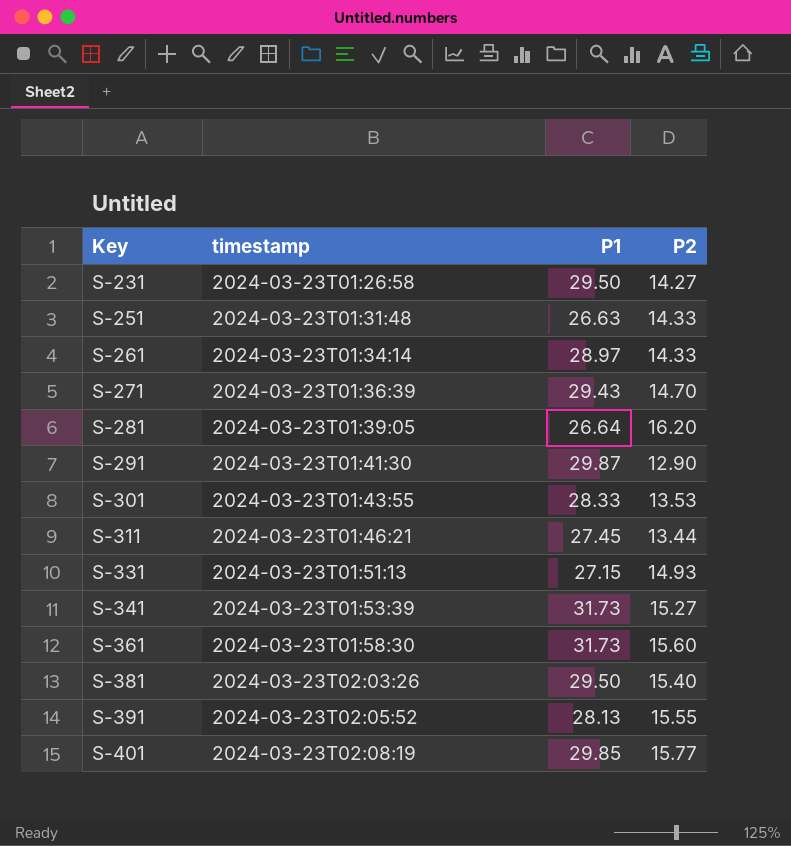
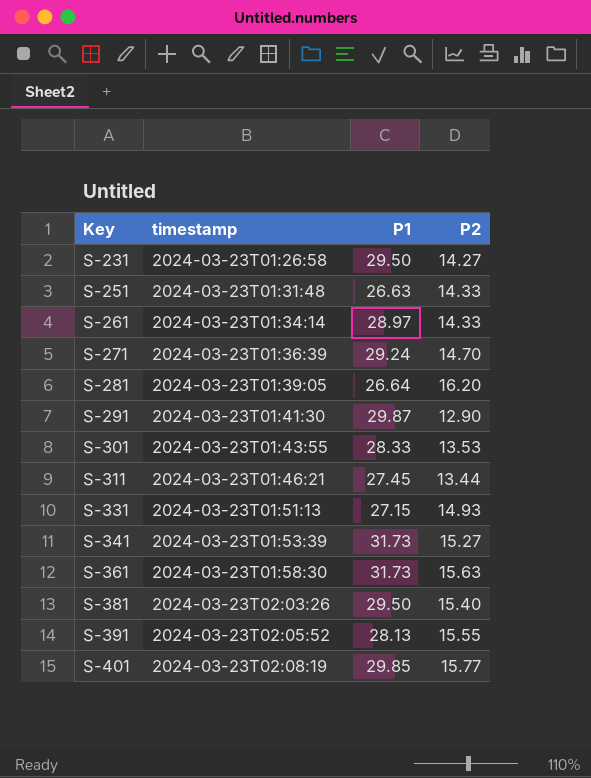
S-271 | P1: 29.43 -> 29.24
S-361 | P2: 15.60 -> 15.63

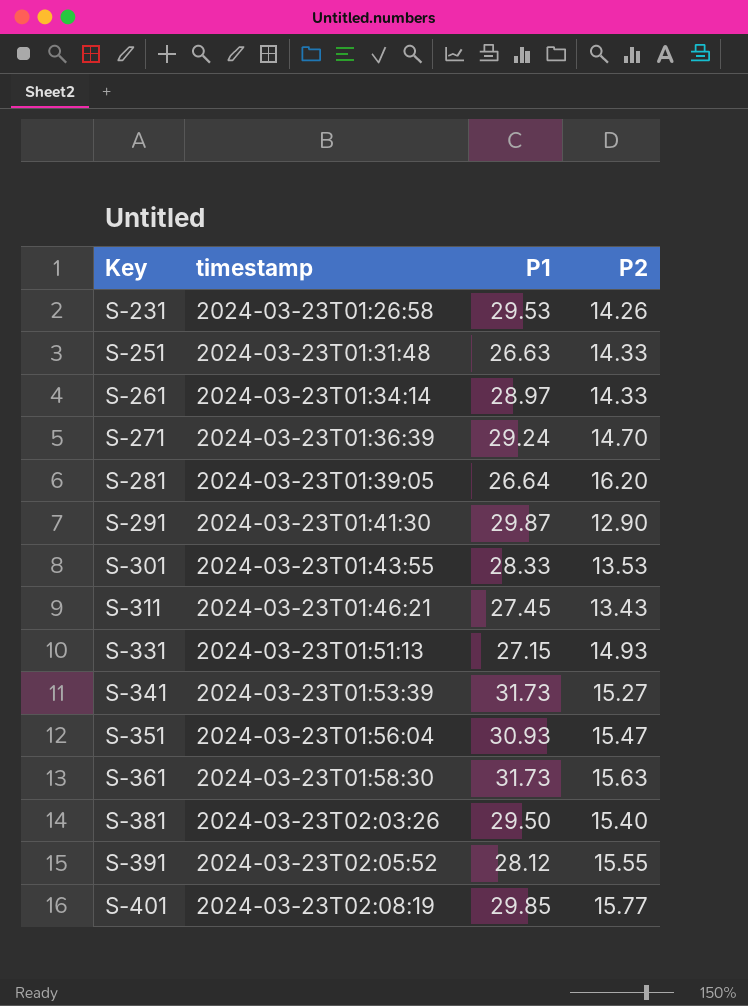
S-231 | P1: 29.50 -> 29.53
S-231 | P2: 14.27 -> 14.26
S-311 | P2: 13.44 -> 13.43
row S-351: none -> 2024-03-23T01:56:04 | 30.93 | 15.47
S-391 | P1: 28.13 -> 28.12

